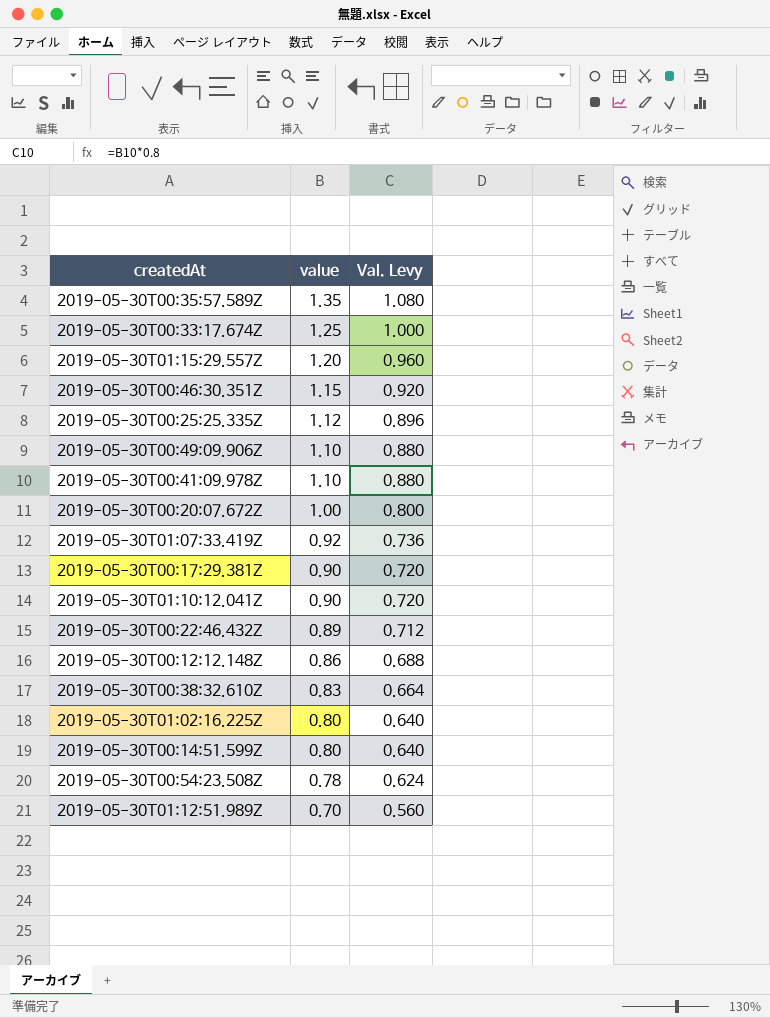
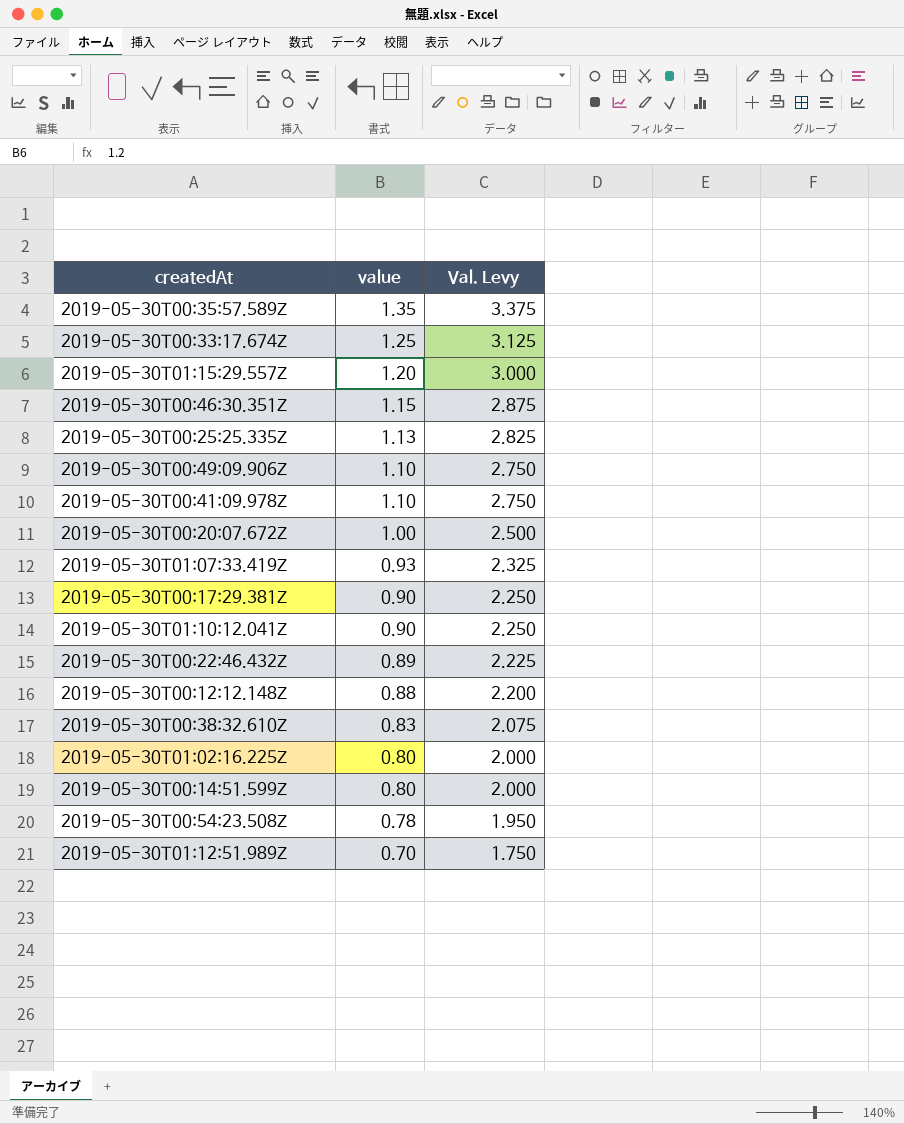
column Val. Levy | formula: [value] * 0.8 -> [value] * 2.5
2019-05-30T00:25:25.335Z | value: 1.12 -> 1.13
2019-05-30T01:07:33.419Z | value: 0.92 -> 0.93
2019-05-30T00:12:12.148Z | value: 0.86 -> 0.88

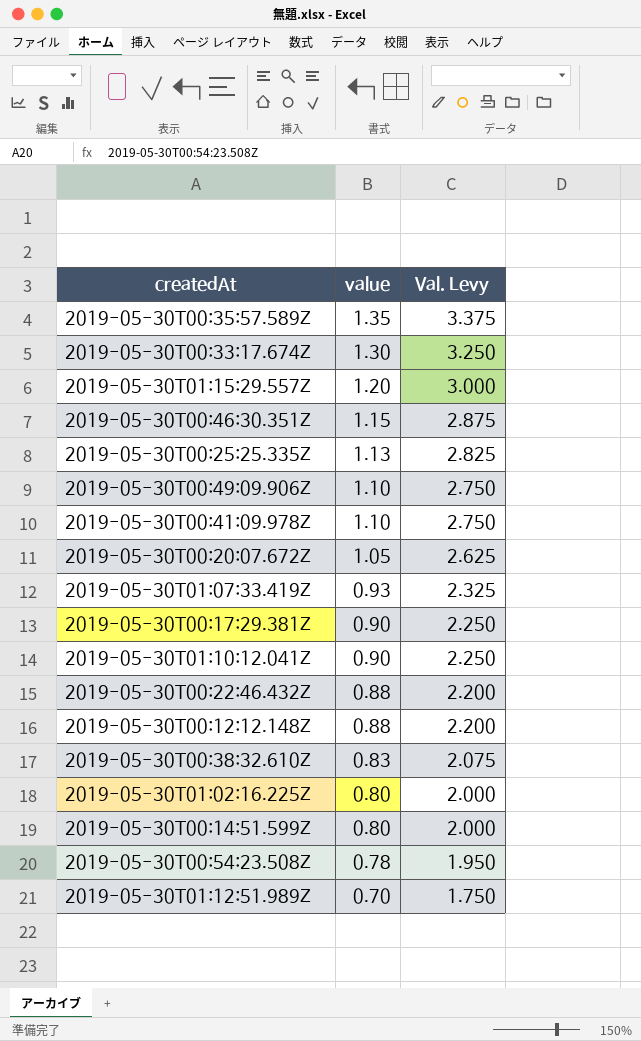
2019-05-30T00:33:17.674Z | value: 1.25 -> 1.30
2019-05-30T00:33:17.674Z | Val. Levy: 3.125 -> 3.250
2019-05-30T00:20:07.672Z | value: 1.00 -> 1.05
2019-05-30T00:20:07.672Z | Val. Levy: 2.500 -> 2.625
2019-05-30T00:22:46.432Z | value: 0.89 -> 0.88
2019-05-30T00:22:46.432Z | Val. Levy: 2.225 -> 2.200

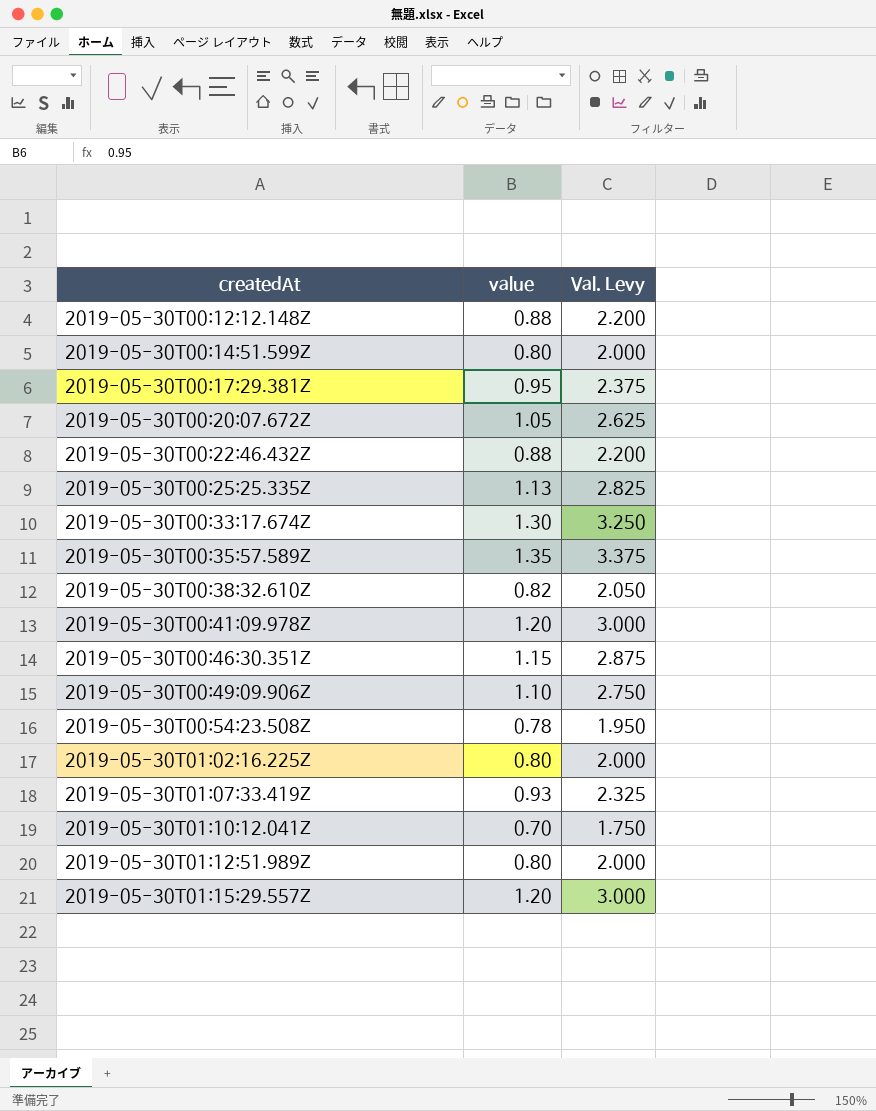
row order: value descending -> createdAt ascending
2019-05-30T00:17:29.381Z | value: 0.90 -> 0.95
2019-05-30T00:17:29.381Z | Val. Levy: 2.250 -> 2.375
2019-05-30T00:38:32.610Z | value: 0.83 -> 0.82
2019-05-30T00:38:32.610Z | Val. Levy: 2.075 -> 2.050
2019-05-30T00:41:09.978Z | value: 1.10 -> 1.20
2019-05-30T00:41:09.978Z | Val. Levy: 2.750 -> 3.000
2019-05-30T01:10:12.041Z | value: 0.90 -> 0.70
2019-05-30T01:10:12.041Z | Val. Levy: 2.250 -> 1.750
2019-05-30T01:12:51.989Z | value: 0.70 -> 0.80
2019-05-30T01:12:51.989Z | Val. Levy: 1.750 -> 2.000

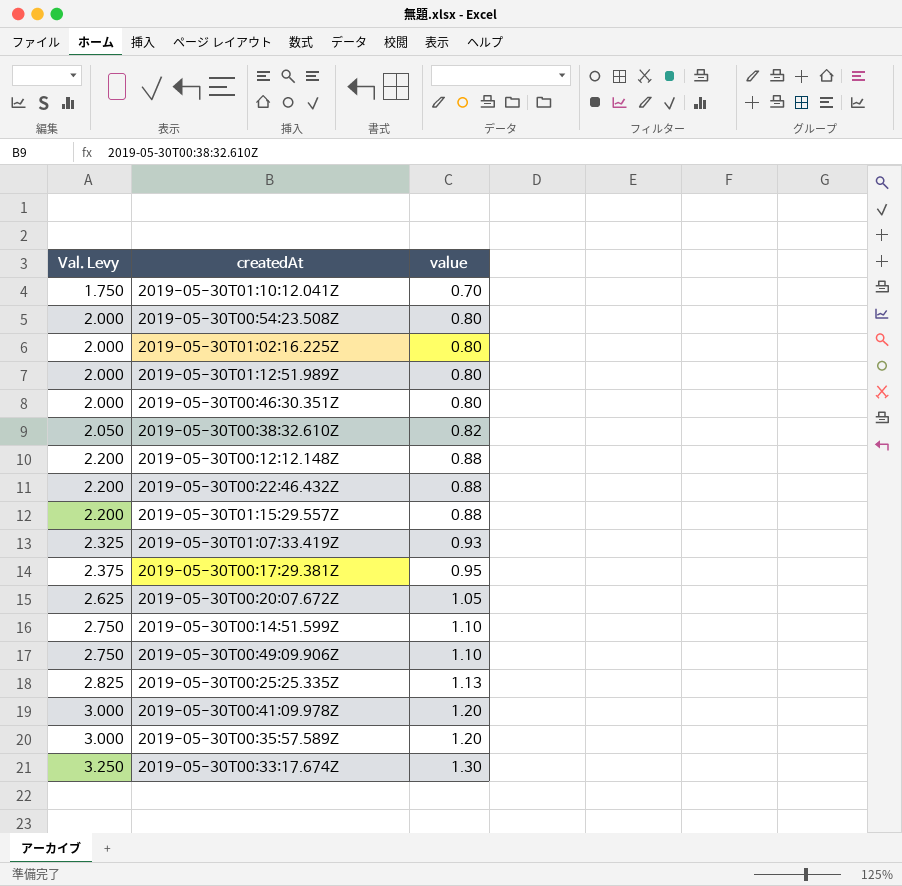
row order: createdAt ascending -> Val. Levy ascending
column Val. Levy | position: 3 -> 1
2019-05-30T00:54:23.508Z | Val. Levy: 1.950 -> 2.000
2019-05-30T00:54:23.508Z | value: 0.78 -> 0.80
2019-05-30T00:46:30.351Z | Val. Levy: 2.875 -> 2.000
2019-05-30T00:46:30.351Z | value: 1.15 -> 0.80
2019-05-30T01:15:29.557Z | Val. Levy: 3.000 -> 2.200
2019-05-30T01:15:29.557Z | value: 1.20 -> 0.88
2019-05-30T00:14:51.599Z | Val. Levy: 2.000 -> 2.750
2019-05-30T00:14:51.599Z | value: 0.80 -> 1.10
2019-05-30T00:35:57.589Z | Val. Levy: 3.375 -> 3.000
2019-05-30T00:35:57.589Z | value: 1.35 -> 1.20

